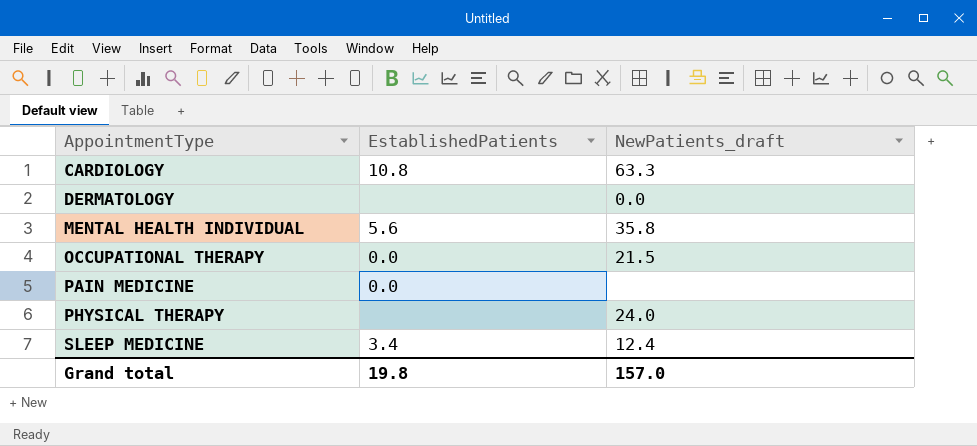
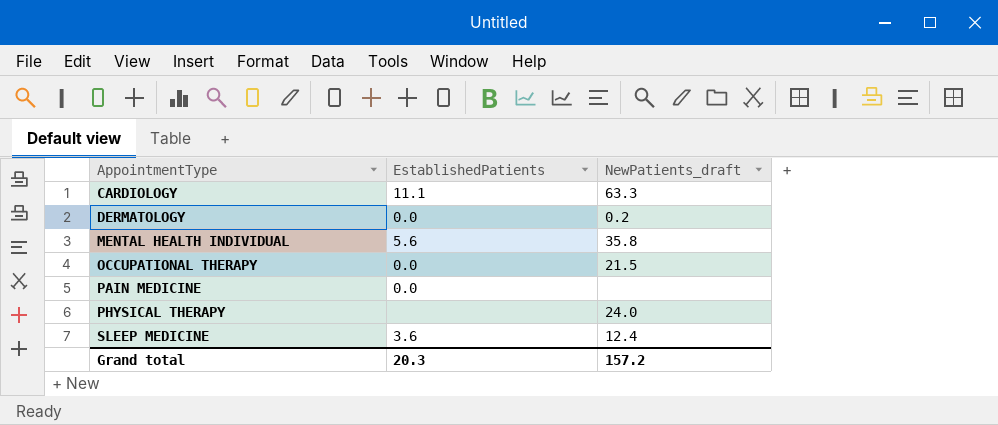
CARDIOLOGY | EstablishedPatients: 10.8 -> 11.1
DERMATOLOGY | EstablishedPatients: none -> 0.0
DERMATOLOGY | NewPatients_draft: 0.0 -> 0.2
SLEEP MEDICINE | EstablishedPatients: 3.4 -> 3.6
Grand total | EstablishedPatients: 19.8 -> 20.3
Grand total | NewPatients_draft: 157.0 -> 157.2

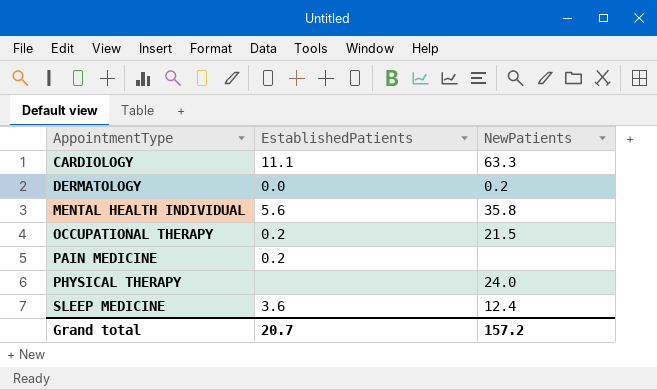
column name: NewPatients_draft -> NewPatients
OCCUPATIONAL THERAPY | EstablishedPatients: 0.0 -> 0.2
PAIN MEDICINE | EstablishedPatients: 0.0 -> 0.2
Grand total | EstablishedPatients: 20.3 -> 20.7

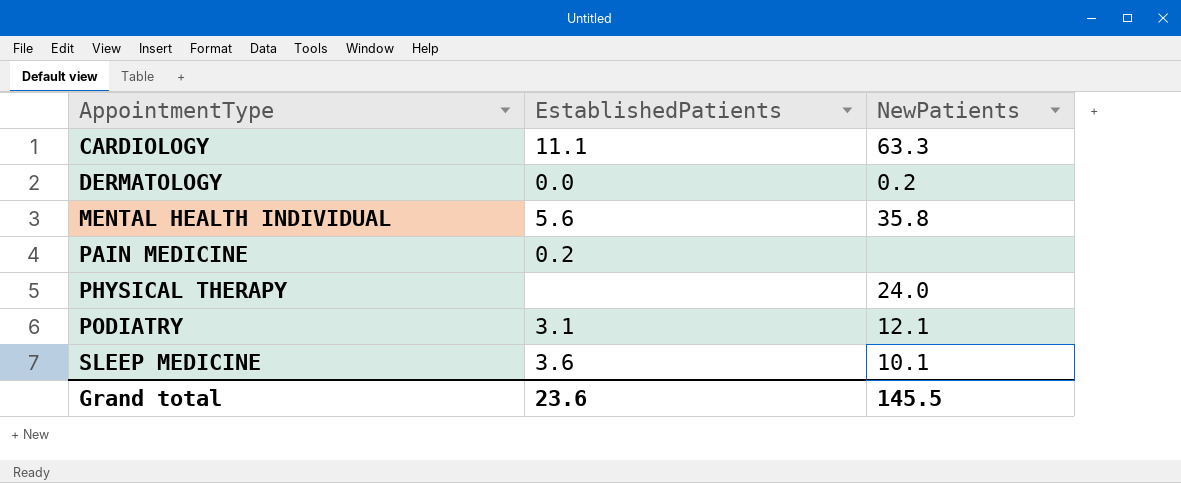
row OCCUPATIONAL THERAPY: 0.2 | 21.5 -> none
row PODIATRY: none -> 3.1 | 12.1
SLEEP MEDICINE | NewPatients: 12.4 -> 10.1
Grand total | EstablishedPatients: 20.7 -> 23.6
Grand total | NewPatients: 157.2 -> 145.5

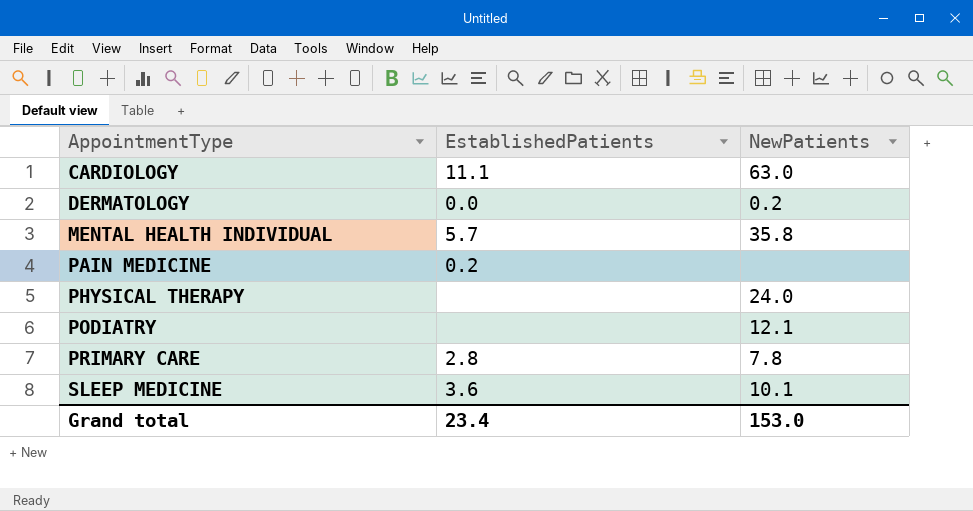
CARDIOLOGY | NewPatients: 63.3 -> 63.0
MENTAL HEALTH INDIVIDUAL | EstablishedPatients: 5.6 -> 5.7
PODIATRY | EstablishedPatients: 3.1 -> none
row PRIMARY CARE: none -> 2.8 | 7.8
Grand total | EstablishedPatients: 23.6 -> 23.4
Grand total | NewPatients: 145.5 -> 153.0

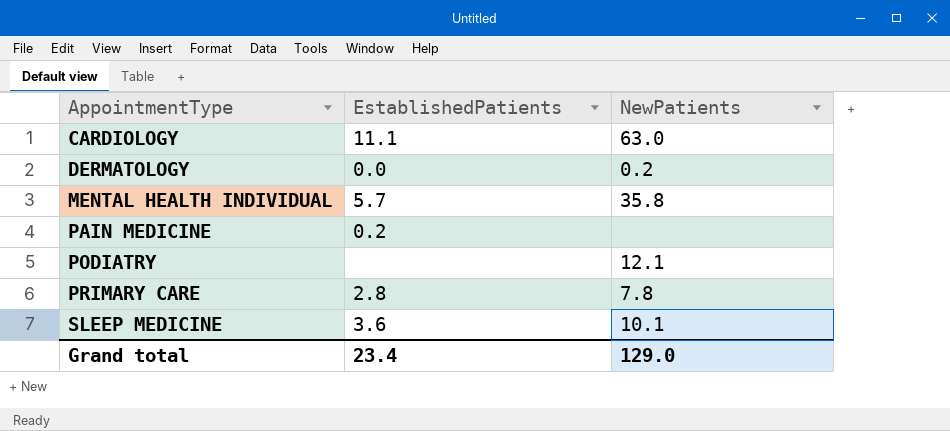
row PHYSICAL THERAPY: none | 24.0 -> none
Grand total | NewPatients: 153.0 -> 129.0

